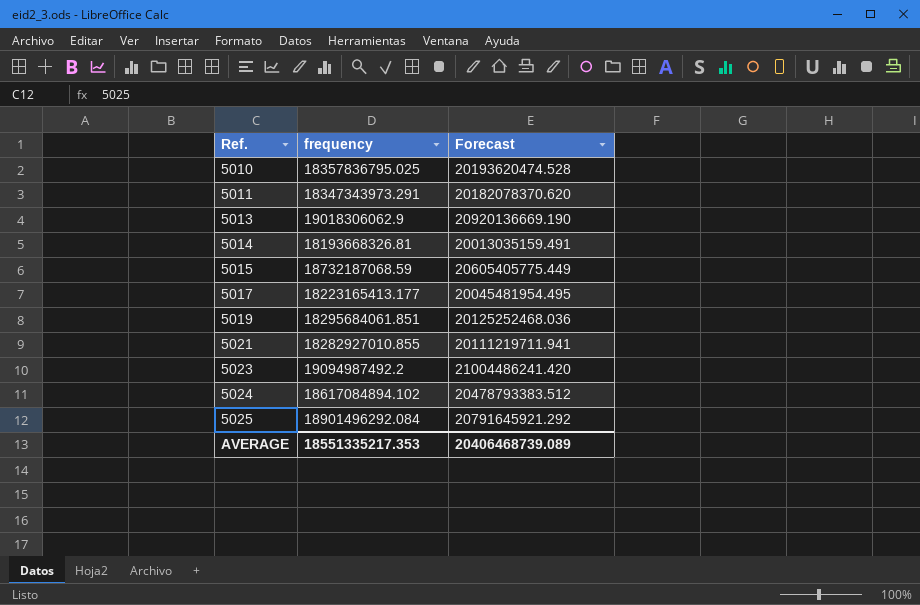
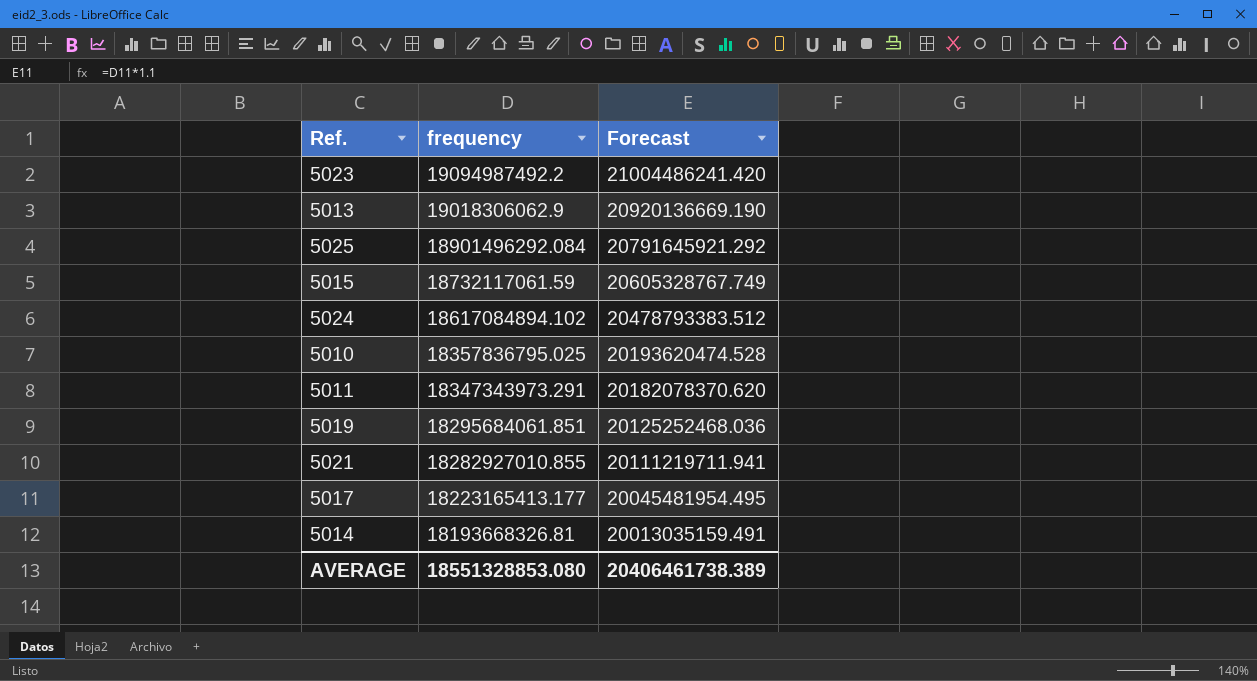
row order: Ref. ascending -> frequency descending
5015 | frequency: 18732187068.59 -> 18732117061.59
5015 | Forecast: 20605405775.449 -> 20605328767.749
AVERAGE | frequency: 18551335217.353 -> 18551328853.080
AVERAGE | Forecast: 20406468739.089 -> 20406461738.389

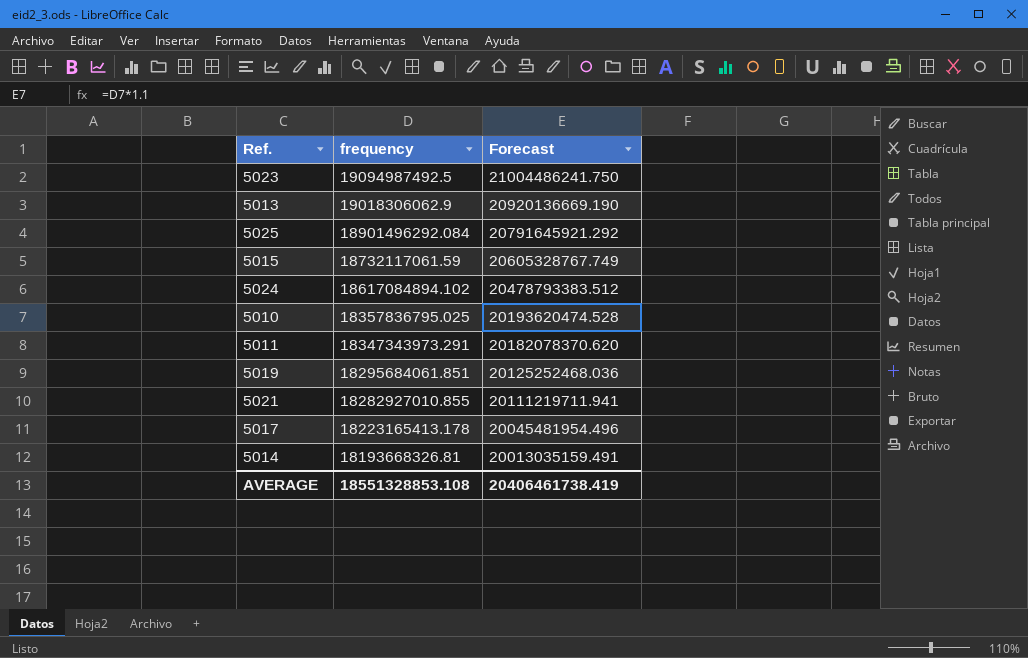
5023 | frequency: 19094987492.2 -> 19094987492.5
5023 | Forecast: 21004486241.420 -> 21004486241.750
5017 | frequency: 18223165413.177 -> 18223165413.178
5017 | Forecast: 20045481954.495 -> 20045481954.496
AVERAGE | frequency: 18551328853.080 -> 18551328853.108
AVERAGE | Forecast: 20406461738.389 -> 20406461738.419

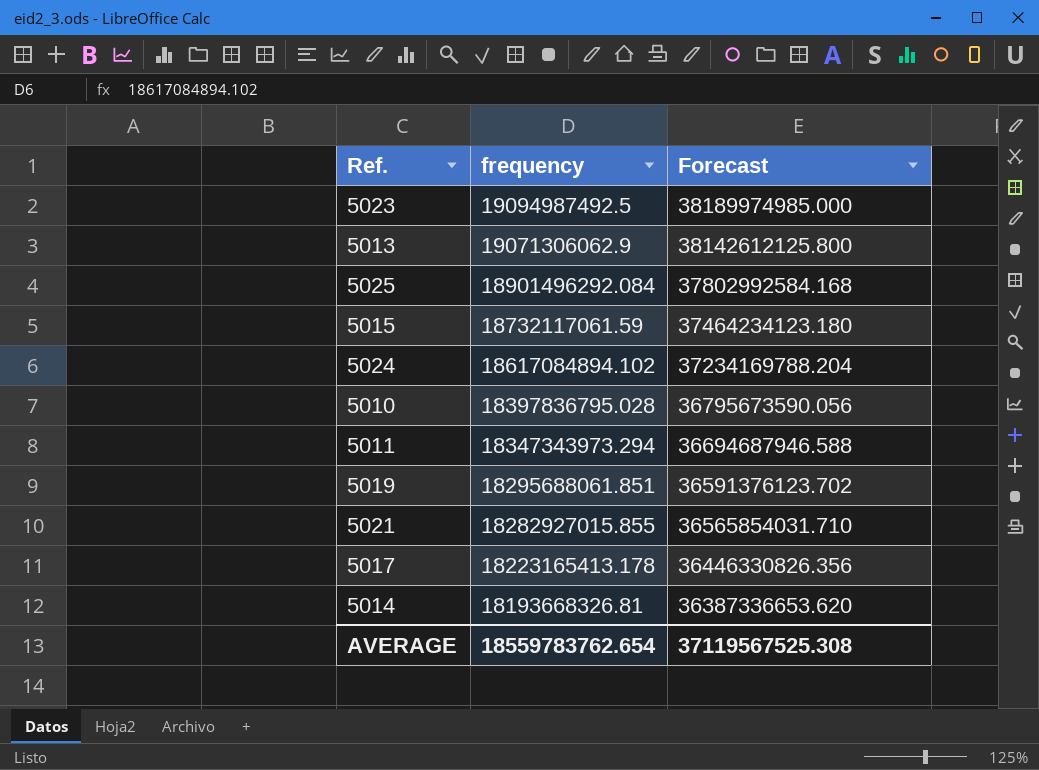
column Forecast | formula: [frequency] * 1.1 -> [frequency] * 2
5013 | frequency: 19018306062.9 -> 19071306062.9
5010 | frequency: 18357836795.025 -> 18397836795.028
5011 | frequency: 18347343973.291 -> 18347343973.294
5019 | frequency: 18295684061.851 -> 18295688061.851
5021 | frequency: 18282927010.855 -> 18282927015.855
AVERAGE | frequency: 18551328853.108 -> 18559783762.654
AVERAGE | Forecast: 20406461738.419 -> 37119567525.308

